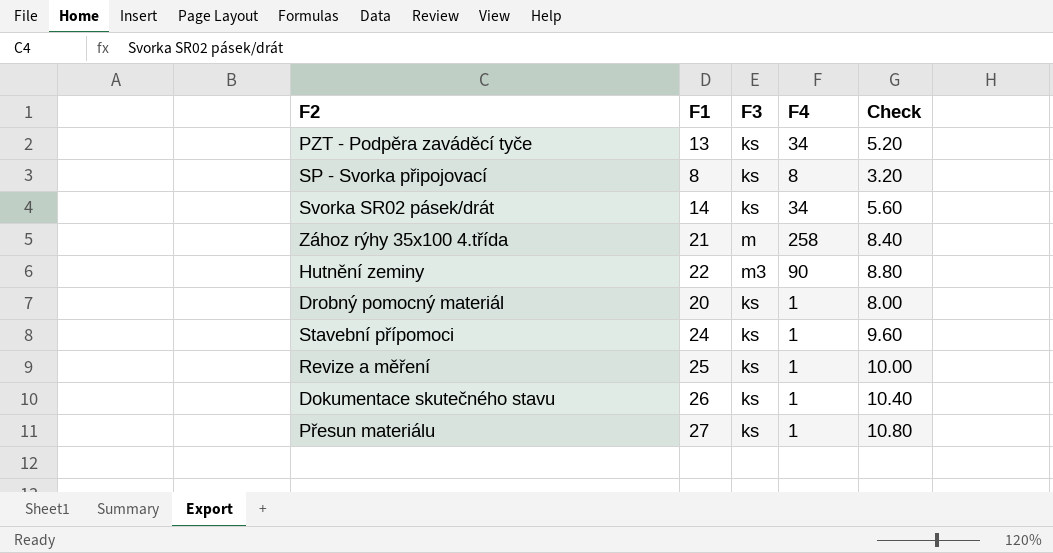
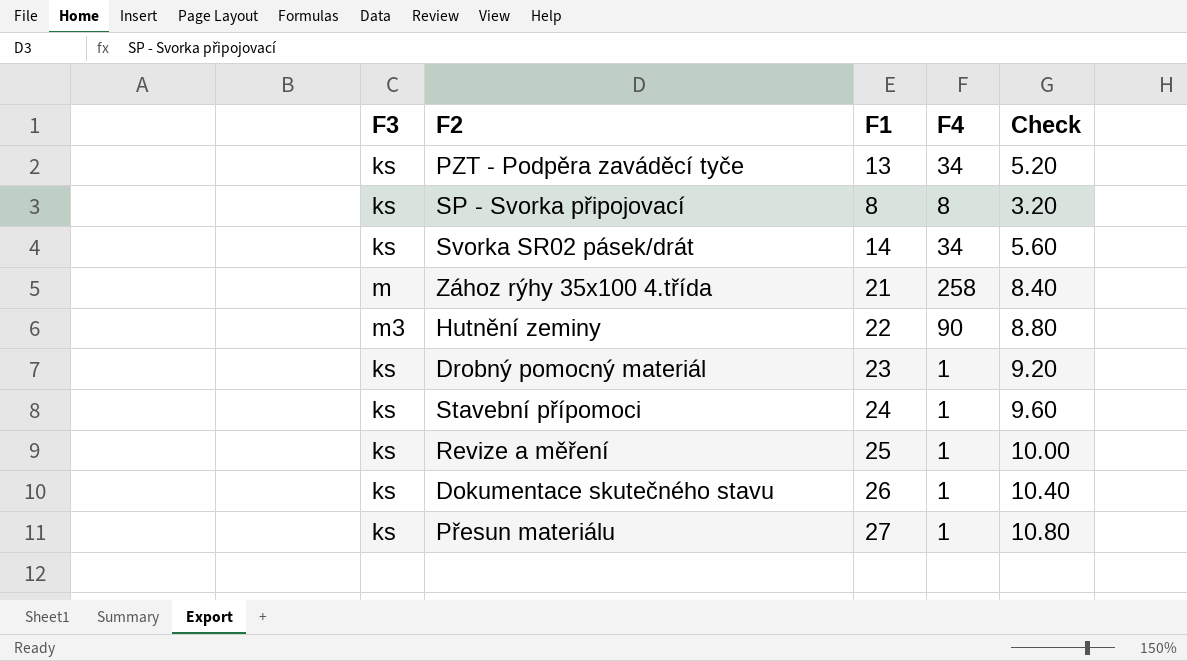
column F3 | position: 3 -> 1
Drobný pomocný materiál | F1: 20 -> 23
Drobný pomocný materiál | Check: 8.00 -> 9.20

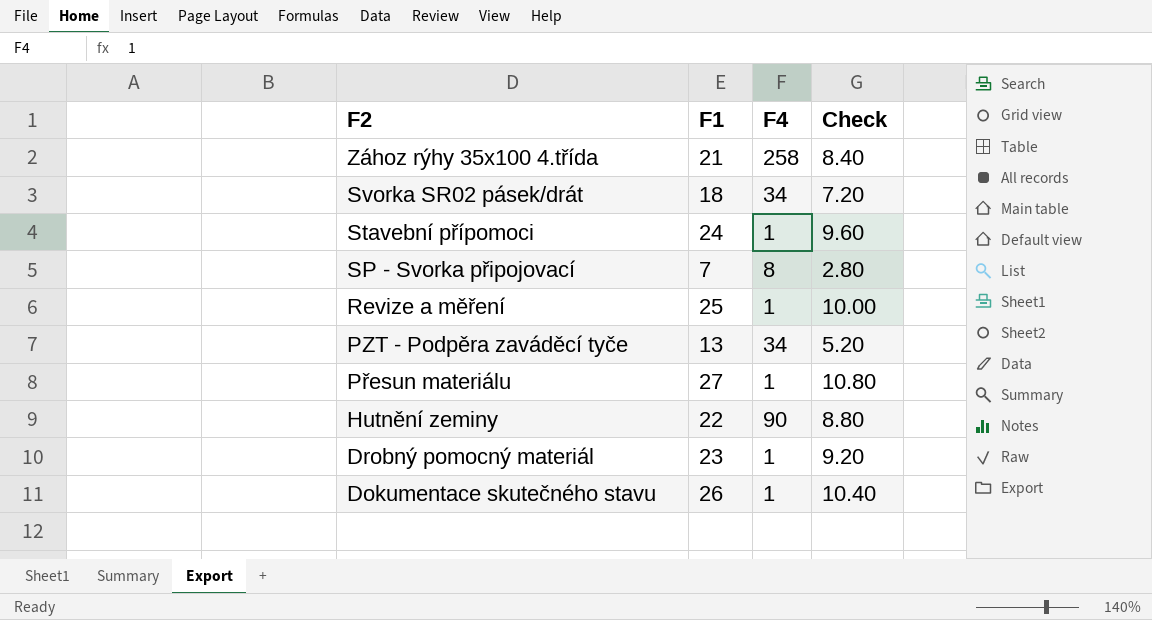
row order: none -> F2 descending
column F3 | position: 1 -> none
Svorka SR02 pásek/drát | F1: 14 -> 18
Svorka SR02 pásek/drát | Check: 5.60 -> 7.20
SP - Svorka připojovací | F1: 8 -> 7
SP - Svorka připojovací | Check: 3.20 -> 2.80

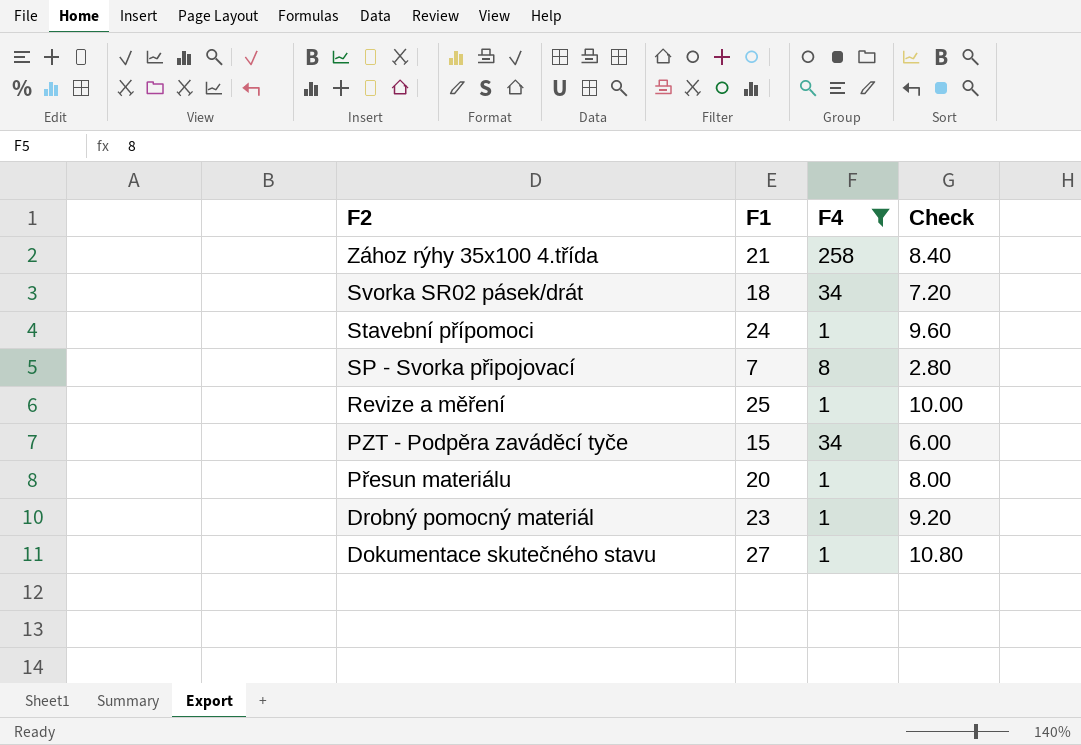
filter: none -> F4 != 90
PZT - Podpěra zaváděcí tyče | F1: 13 -> 15
PZT - Podpěra zaváděcí tyče | Check: 5.20 -> 6.00
Přesun materiálu | F1: 27 -> 20
Přesun materiálu | Check: 10.80 -> 8.00
Dokumentace skutečného stavu | F1: 26 -> 27
Dokumentace skutečného stavu | Check: 10.40 -> 10.80

